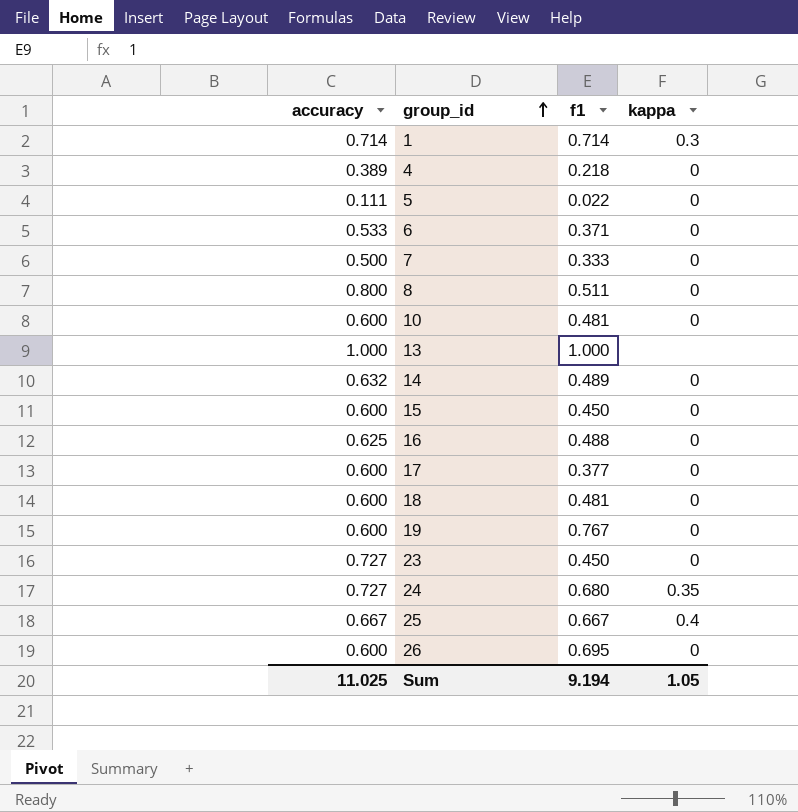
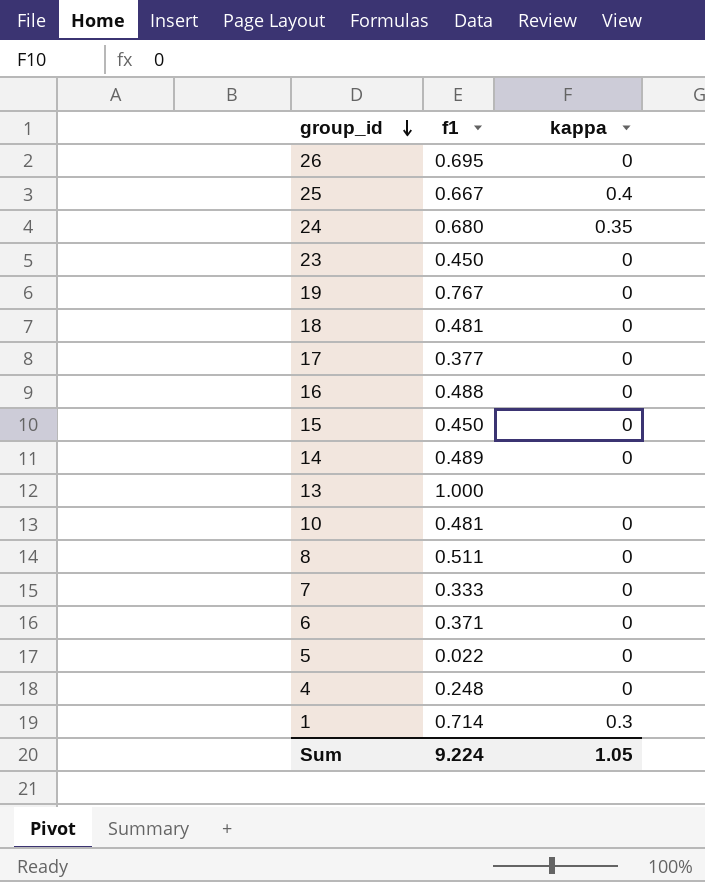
row order: group_id ascending -> group_id descending
column accuracy | position: 1 -> none
4 | f1: 0.218 -> 0.248
Sum | f1: 9.194 -> 9.224

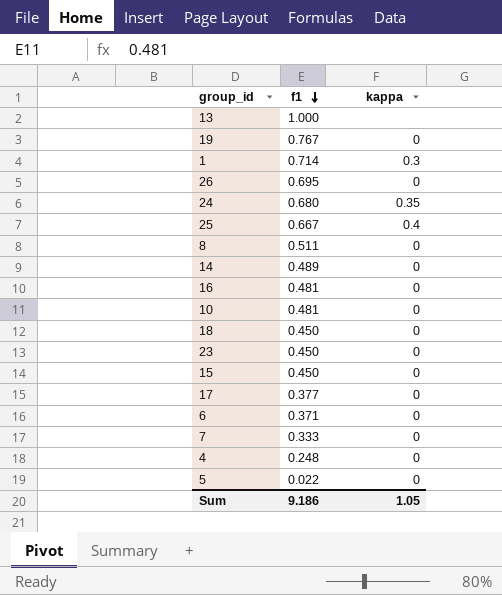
row order: group_id descending -> f1 descending
16 | f1: 0.488 -> 0.481
18 | f1: 0.481 -> 0.450
Sum | f1: 9.224 -> 9.186

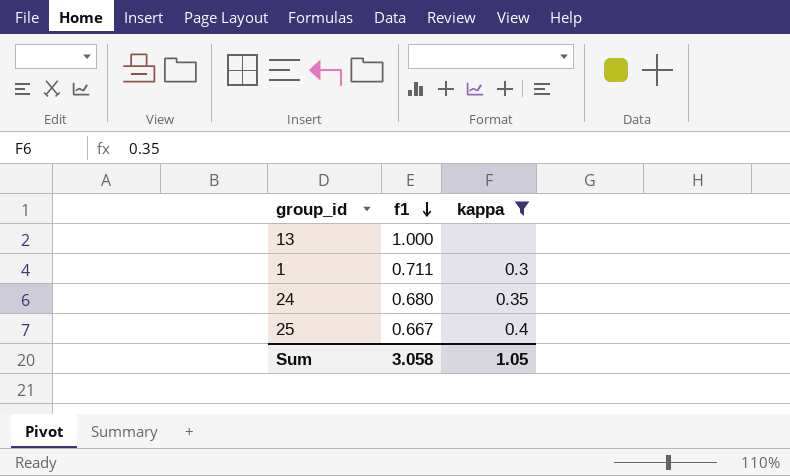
filter: none -> kappa != 0
1 | f1: 0.714 -> 0.711
Sum | f1: 9.186 -> 3.058

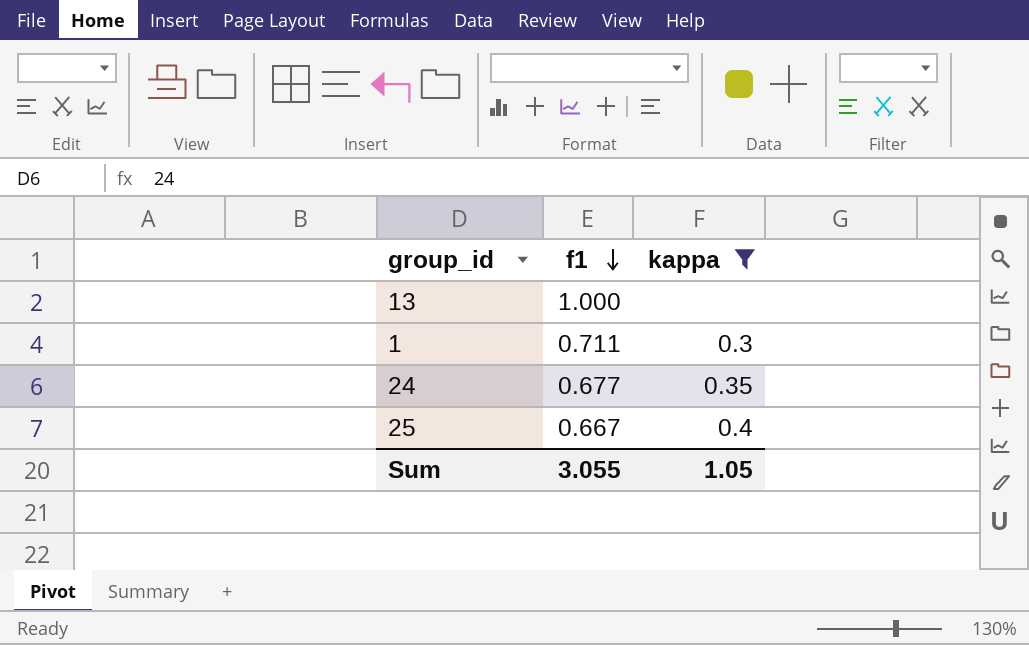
24 | f1: 0.680 -> 0.677
Sum | f1: 3.058 -> 3.055

